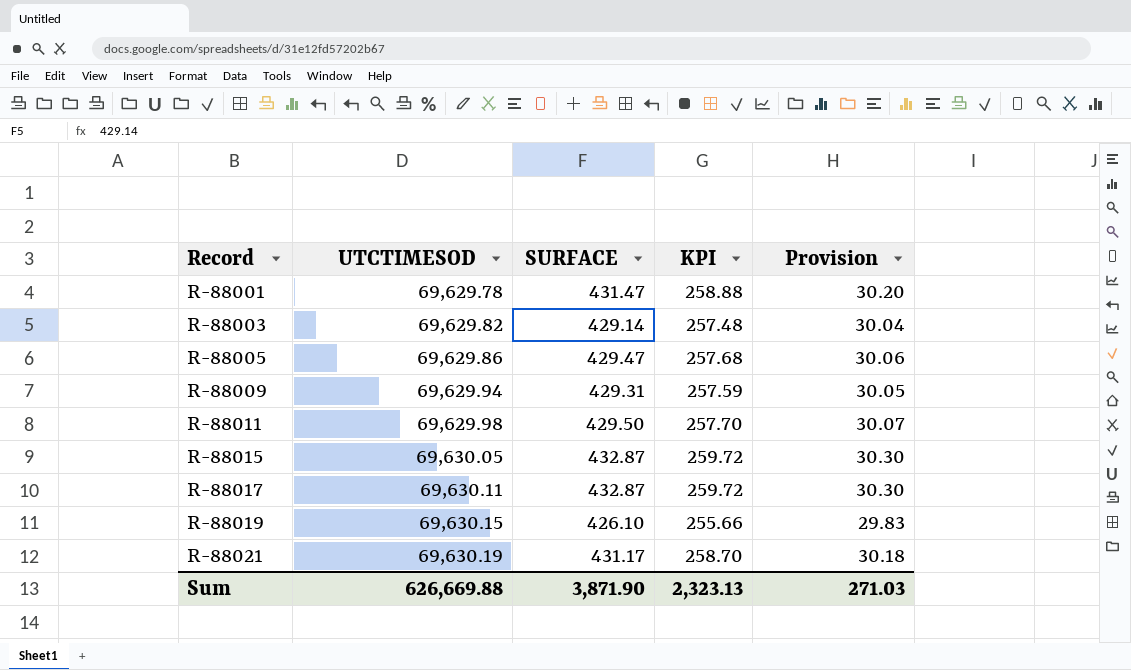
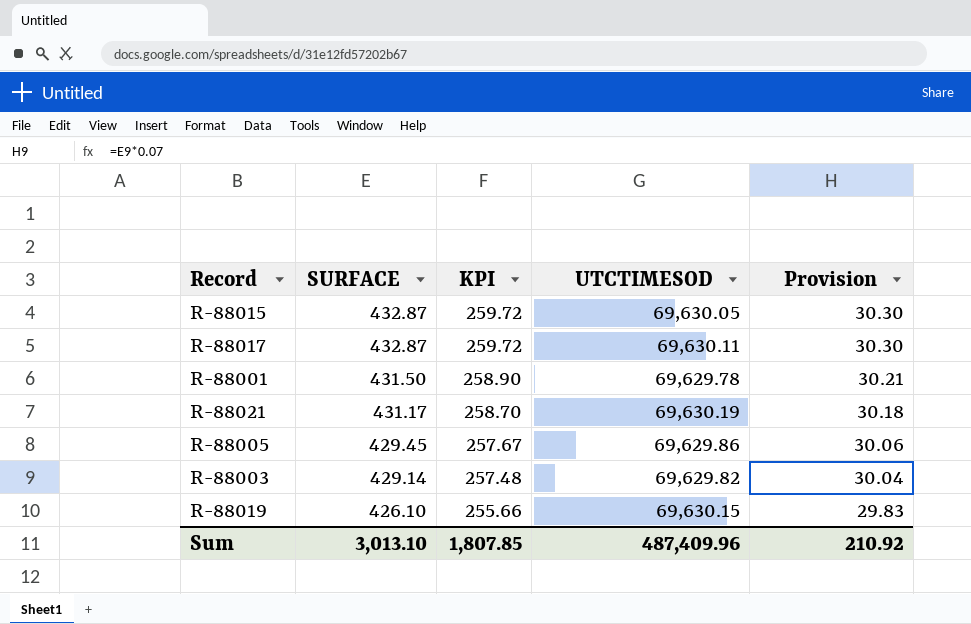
row order: Record ascending -> SURFACE descending
column UTCTIMESOD | position: 2 -> 4
row R-88009: 69,629.94 | 429.31 | 257.59 | 30.05 -> none
row R-88011: 69,629.98 | 429.50 | 257.70 | 30.07 -> none
R-88001 | SURFACE: 431.47 -> 431.50
R-88001 | KPI: 258.88 -> 258.90
R-88001 | Provision: 30.20 -> 30.21
R-88005 | SURFACE: 429.47 -> 429.45
R-88005 | KPI: 257.68 -> 257.67
Sum | SURFACE: 3,871.90 -> 3,013.10
Sum | KPI: 2,323.13 -> 1,807.85
Sum | UTCTIMESOD: 626,669.88 -> 487,409.96
Sum | Provision: 271.03 -> 210.92

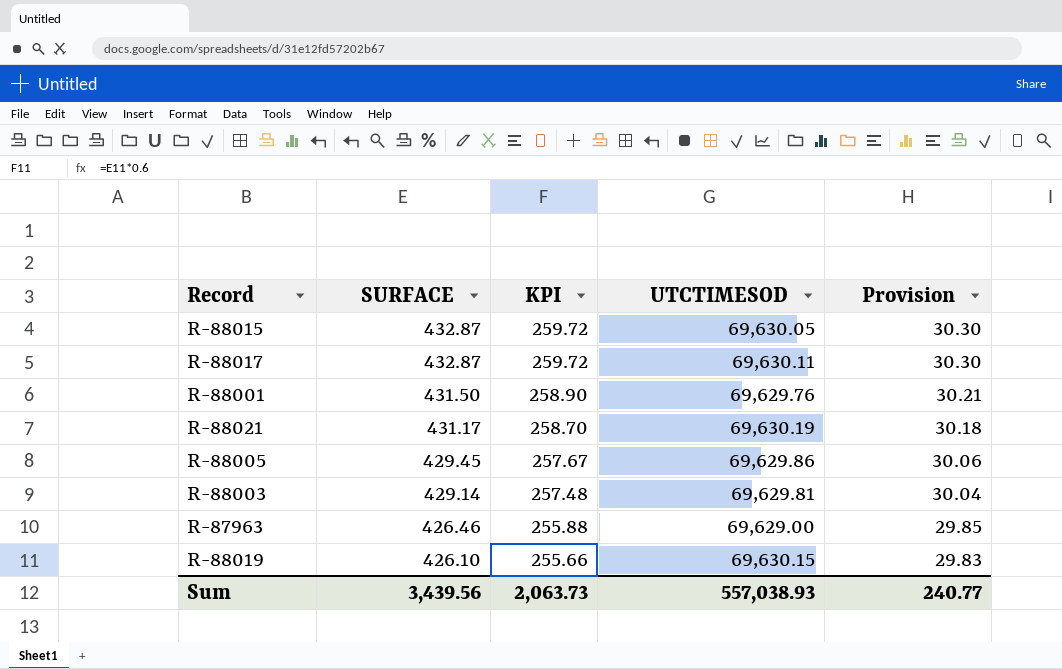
R-88001 | UTCTIMESOD: 69,629.78 -> 69,629.76
R-88003 | UTCTIMESOD: 69,629.82 -> 69,629.81
row R-87963: none -> 426.46 | 255.88 | 69,629.00 | 29.85
Sum | SURFACE: 3,013.10 -> 3,439.56
Sum | KPI: 1,807.85 -> 2,063.73
Sum | UTCTIMESOD: 487,409.96 -> 557,038.93
Sum | Provision: 210.92 -> 240.77

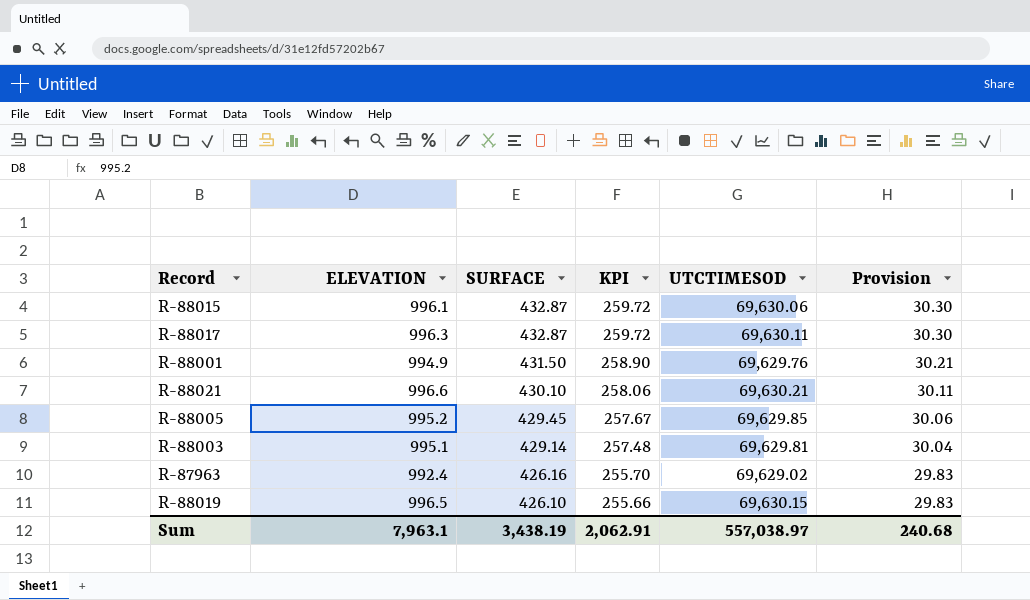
column ELEVATION | position: none -> 2
R-88015 | UTCTIMESOD: 69,630.05 -> 69,630.06
R-88021 | SURFACE: 431.17 -> 430.10
R-88021 | KPI: 258.70 -> 258.06
R-88021 | UTCTIMESOD: 69,630.19 -> 69,630.21
R-88021 | Provision: 30.18 -> 30.11
R-88005 | UTCTIMESOD: 69,629.86 -> 69,629.85
R-87963 | SURFACE: 426.46 -> 426.16
R-87963 | KPI: 255.88 -> 255.70
R-87963 | UTCTIMESOD: 69,629.00 -> 69,629.02
R-87963 | Provision: 29.85 -> 29.83
Sum | SURFACE: 3,439.56 -> 3,438.19
Sum | KPI: 2,063.73 -> 2,062.91
Sum | UTCTIMESOD: 557,038.93 -> 557,038.97
Sum | Provision: 240.77 -> 240.68

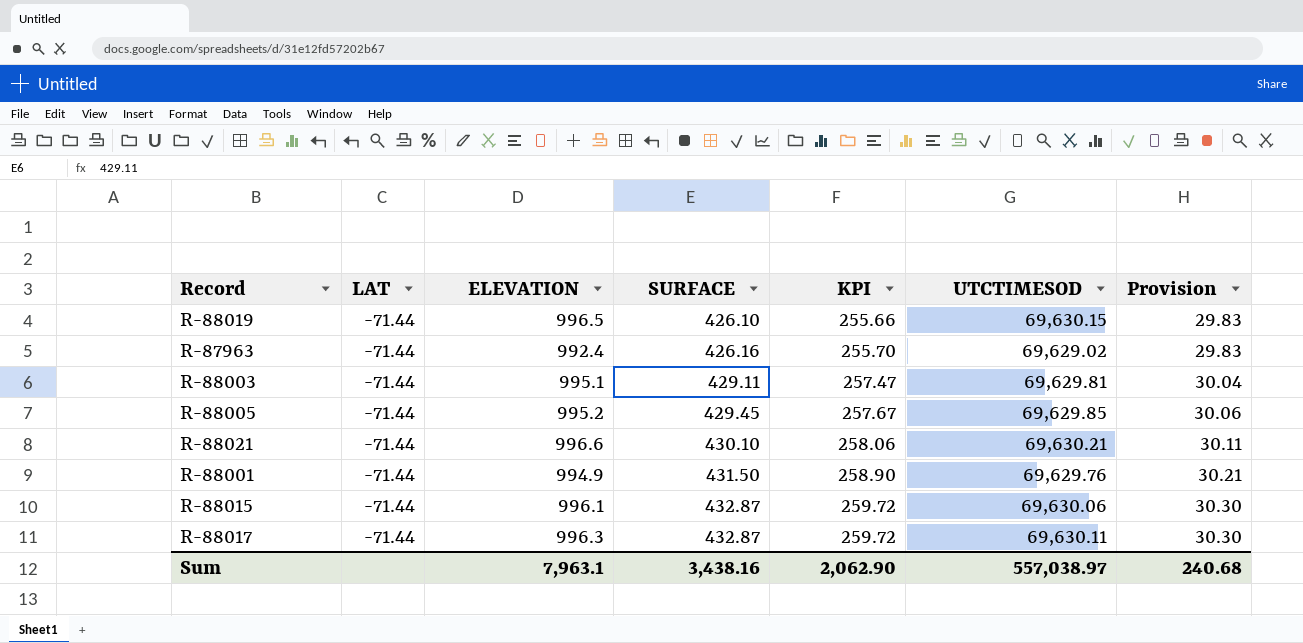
row order: SURFACE descending -> SURFACE ascending
column LAT | position: none -> 2
R-88003 | SURFACE: 429.14 -> 429.11
R-88003 | KPI: 257.48 -> 257.47
Sum | SURFACE: 3,438.19 -> 3,438.16
Sum | KPI: 2,062.91 -> 2,062.90

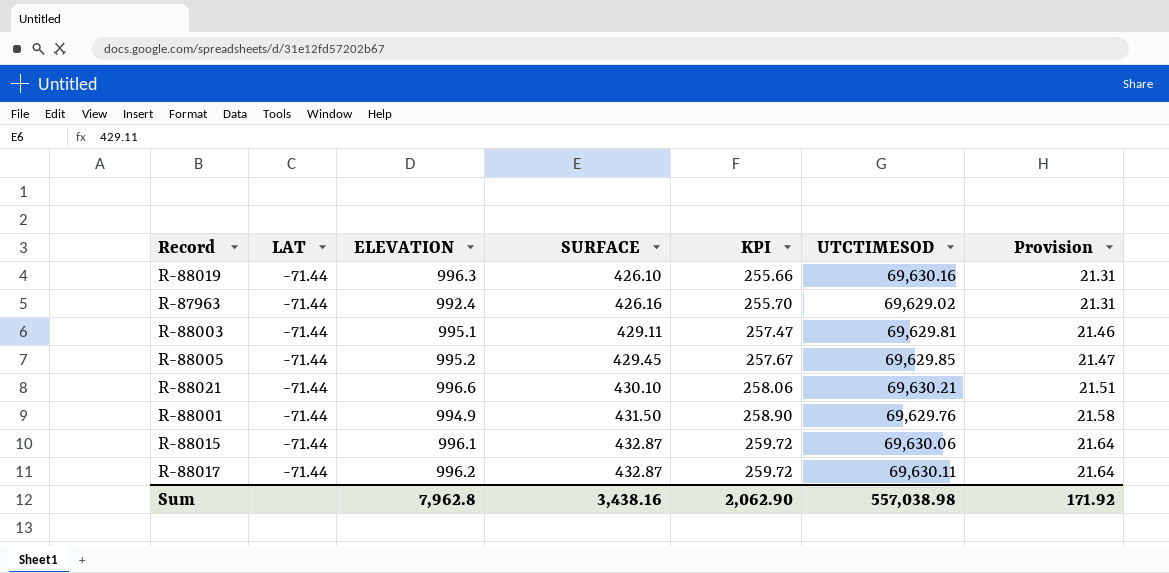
column Provision | formula: [SURFACE] * 0.07 -> [SURFACE] * 0.05
R-88019 | ELEVATION: 996.5 -> 996.3
R-88019 | UTCTIMESOD: 69,630.15 -> 69,630.16
R-88017 | ELEVATION: 996.3 -> 996.2
Sum | ELEVATION: 7,963.1 -> 7,962.8
Sum | UTCTIMESOD: 557,038.97 -> 557,038.98
Sum | Provision: 240.68 -> 171.92

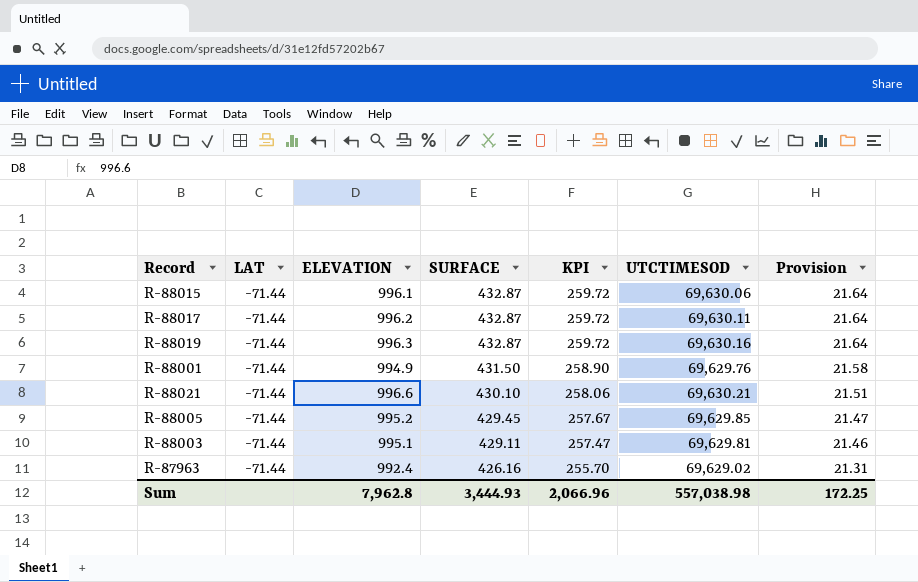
row order: SURFACE ascending -> SURFACE descending
R-88019 | SURFACE: 426.10 -> 432.87
R-88019 | KPI: 255.66 -> 259.72
R-88019 | Provision: 21.31 -> 21.64
Sum | SURFACE: 3,438.16 -> 3,444.93
Sum | KPI: 2,062.90 -> 2,066.96
Sum | Provision: 171.92 -> 172.25

